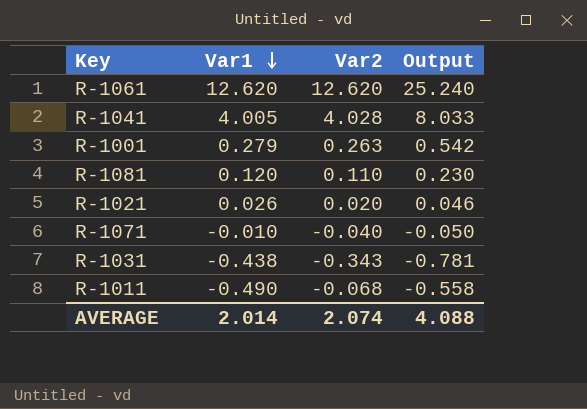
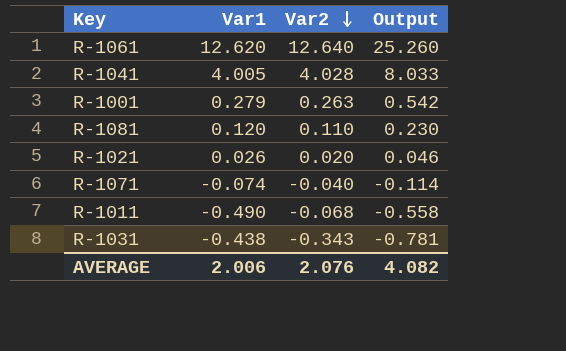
row order: Var1 descending -> Var2 descending
R-1061 | Var2: 12.620 -> 12.640
R-1061 | Output: 25.240 -> 25.260
R-1071 | Var1: -0.010 -> -0.074
R-1071 | Output: -0.050 -> -0.114
AVERAGE | Var1: 2.014 -> 2.006
AVERAGE | Var2: 2.074 -> 2.076
AVERAGE | Output: 4.088 -> 4.082

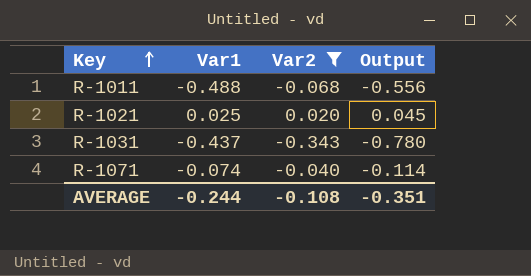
filter: none -> Var2 <= 0.020
row order: Var2 descending -> Key ascending
R-1011 | Var1: -0.490 -> -0.488
R-1011 | Output: -0.558 -> -0.556
R-1021 | Var1: 0.026 -> 0.025
R-1021 | Output: 0.046 -> 0.045
R-1031 | Var1: -0.438 -> -0.437
R-1031 | Output: -0.781 -> -0.780
AVERAGE | Var1: 2.006 -> -0.244
AVERAGE | Var2: 2.076 -> -0.108
AVERAGE | Output: 4.082 -> -0.351

